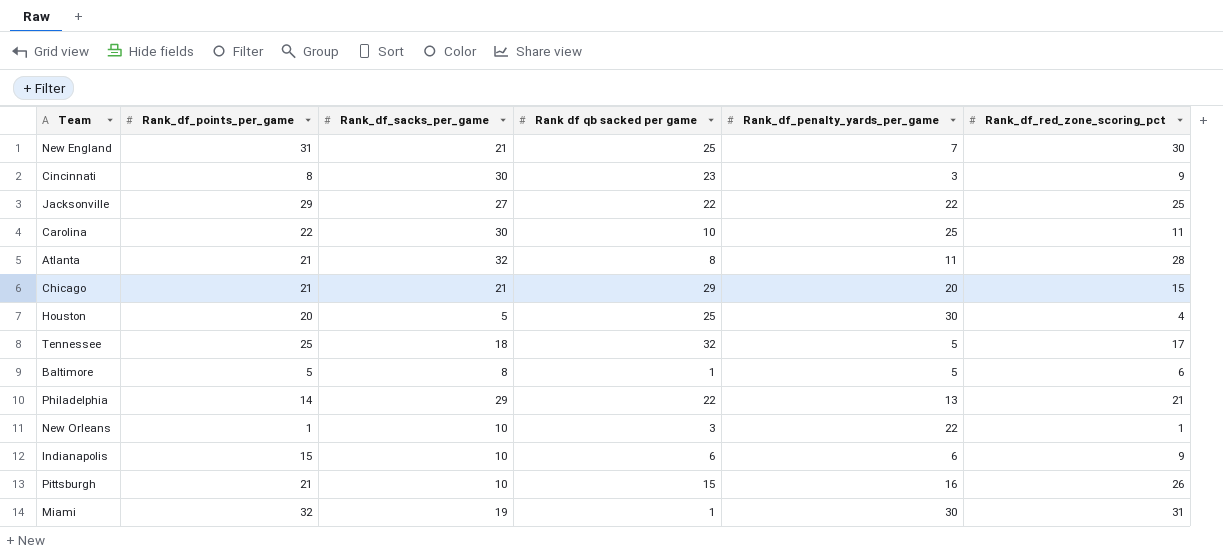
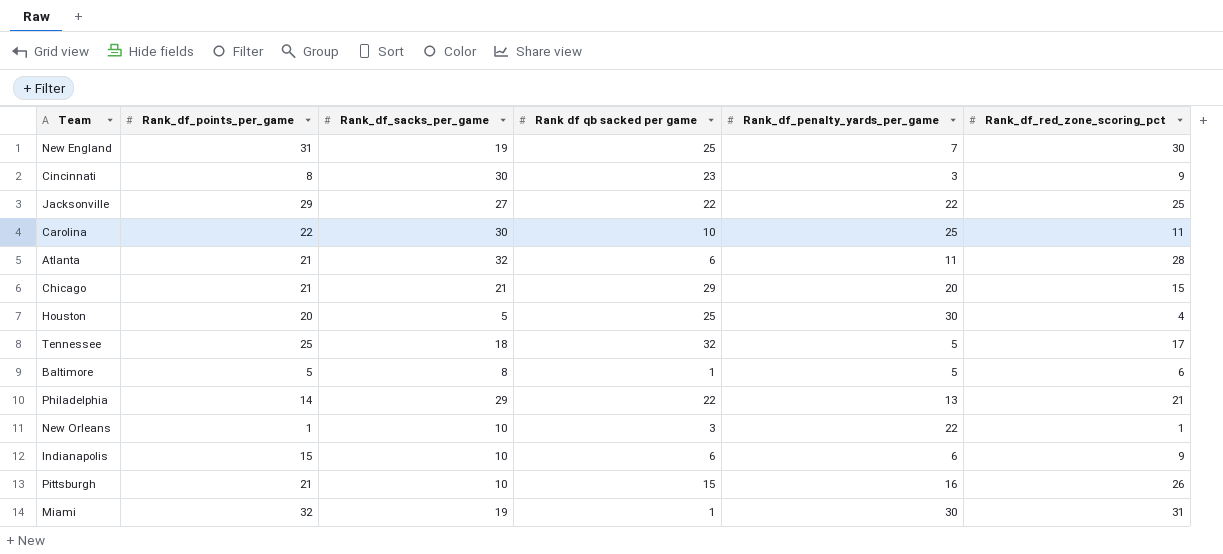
New England | Rank_df_sacks_per_game: 21 -> 19
Atlanta | Rank df qb sacked per game: 8 -> 6

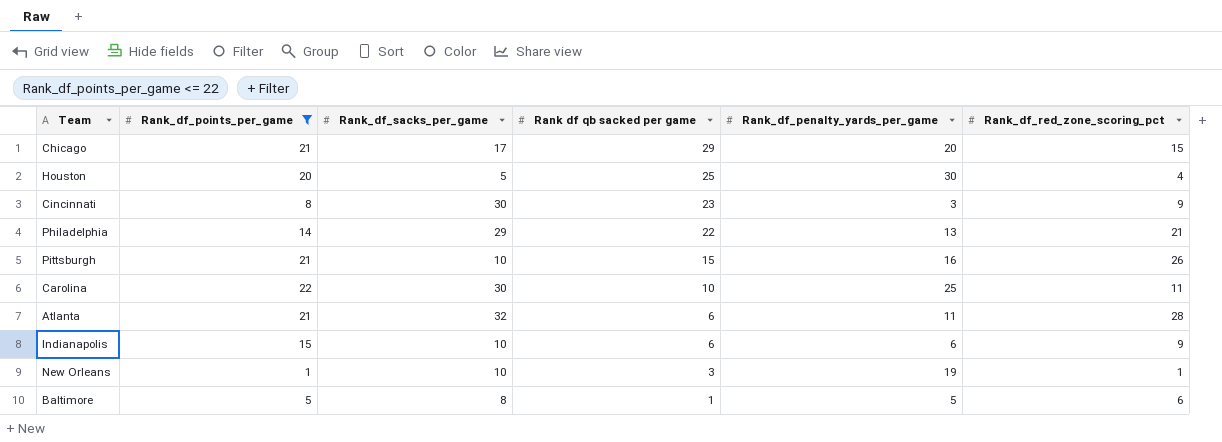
filter: none -> Rank_df_points_per_game <= 22
row order: none -> Rank df qb sacked per game descending
Chicago | Rank_df_sacks_per_game: 21 -> 17
New Orleans | Rank_df_penalty_yards_per_game: 22 -> 19

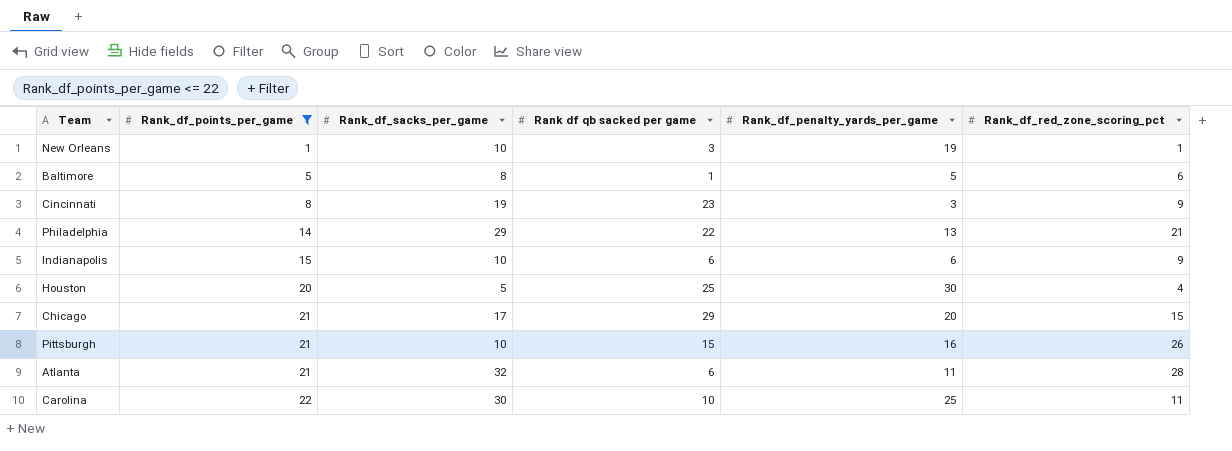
row order: Rank df qb sacked per game descending -> Rank_df_points_per_game ascending
Cincinnati | Rank_df_sacks_per_game: 30 -> 19

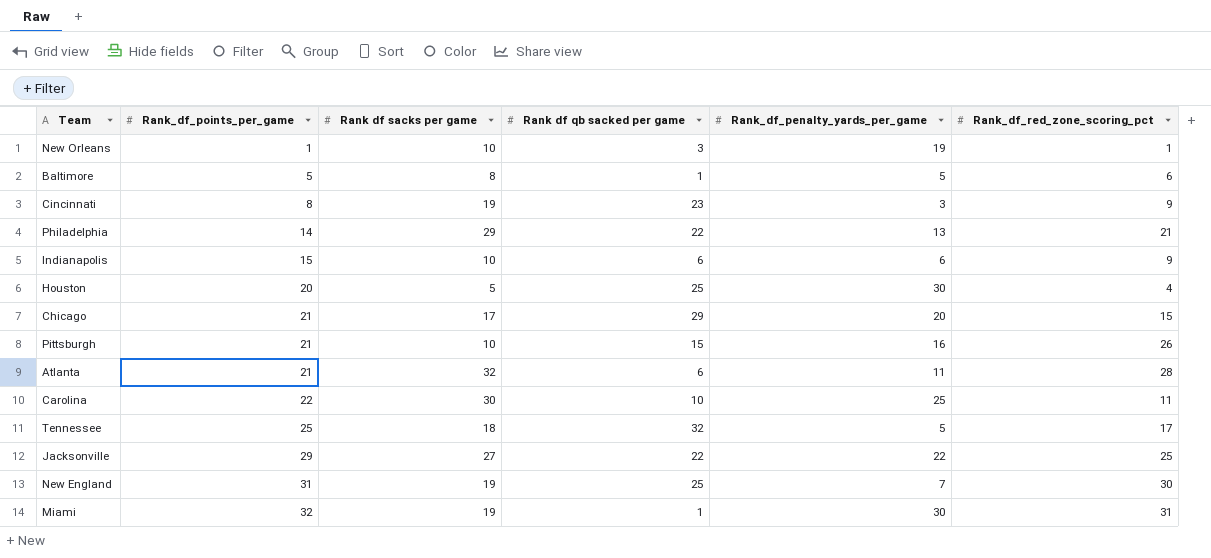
filter: Rank_df_points_per_game <= 22 -> none
column name: Rank_df_sacks_per_game -> Rank df sacks per game

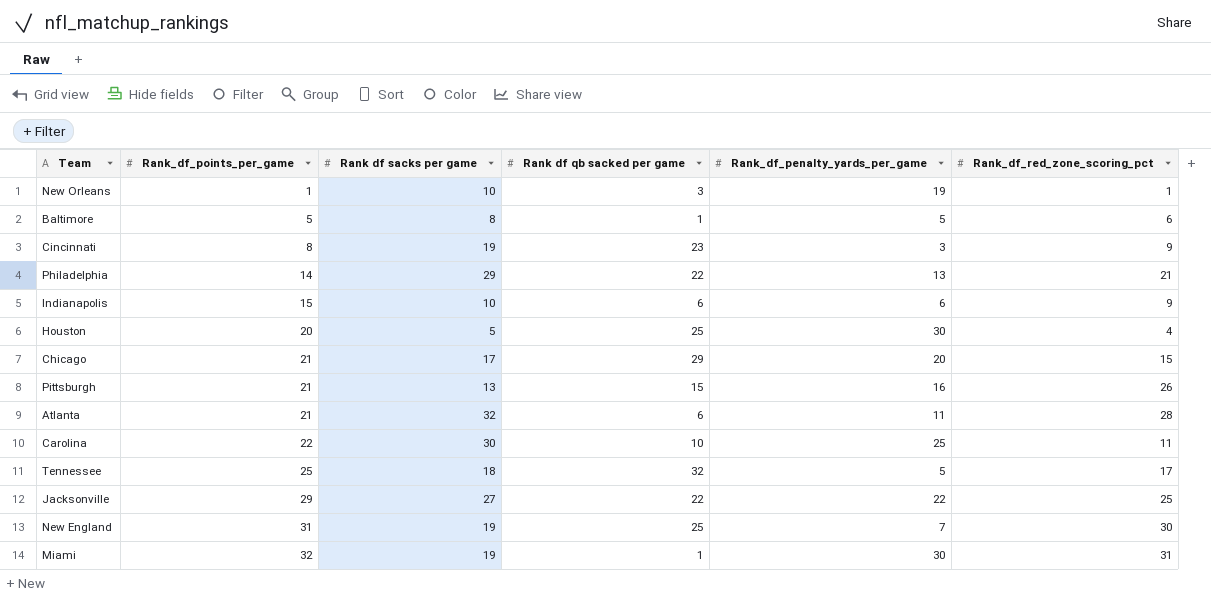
Pittsburgh | Rank df sacks per game: 10 -> 13

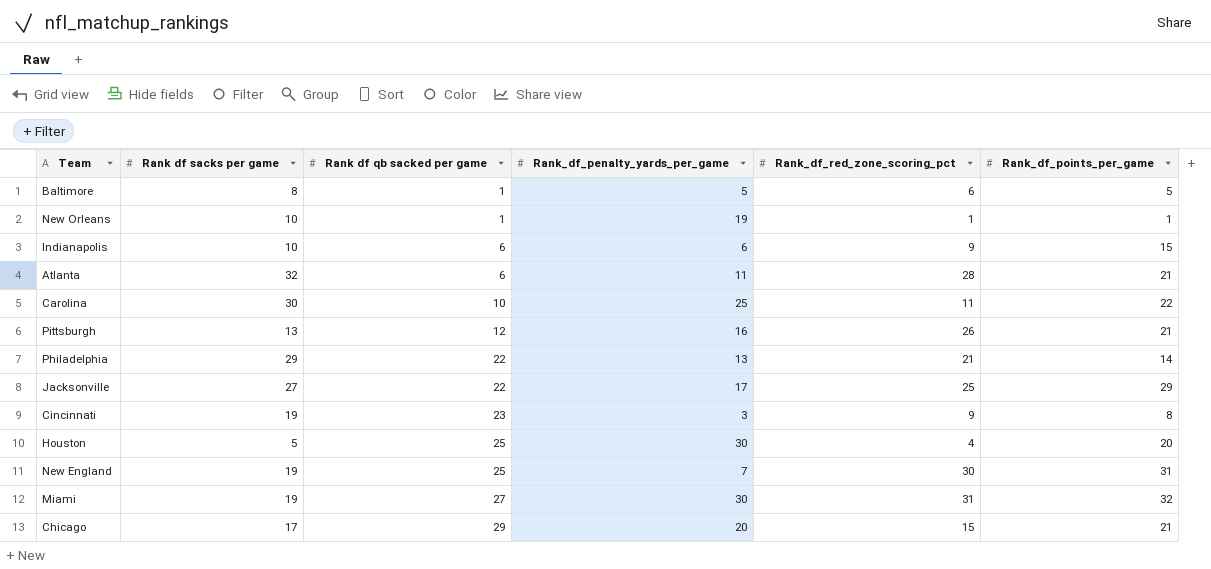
row order: Rank_df_points_per_game ascending -> Rank df qb sacked per game ascending
column Rank_df_points_per_game | position: 2 -> 6
row Tennessee: 25 | 18 | 32 | 5 | 17 -> none
New Orleans | Rank df qb sacked per game: 3 -> 1
Pittsburgh | Rank df qb sacked per game: 15 -> 12
Jacksonville | Rank_df_penalty_yards_per_game: 22 -> 17
Miami | Rank df qb sacked per game: 1 -> 27

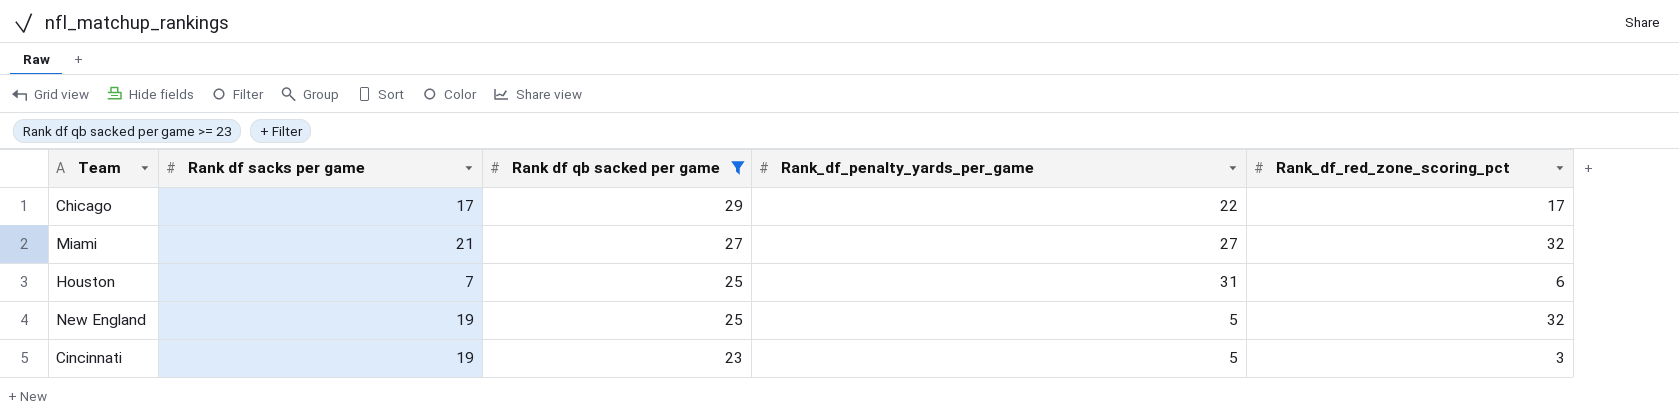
filter: none -> Rank df qb sacked per game >= 23
row order: Rank df qb sacked per game ascending -> Rank df qb sacked per game descending
column Rank_df_points_per_game | position: 6 -> none
Chicago | Rank_df_penalty_yards_per_game: 20 -> 22
Chicago | Rank_df_red_zone_scoring_pct: 15 -> 17
Miami | Rank df sacks per game: 19 -> 21
Miami | Rank_df_penalty_yards_per_game: 30 -> 27
Miami | Rank_df_red_zone_scoring_pct: 31 -> 32
Houston | Rank df sacks per game: 5 -> 7
Houston | Rank_df_penalty_yards_per_game: 30 -> 31
Houston | Rank_df_red_zone_scoring_pct: 4 -> 6
New England | Rank_df_penalty_yards_per_game: 7 -> 5
New England | Rank_df_red_zone_scoring_pct: 30 -> 32
Cincinnati | Rank_df_penalty_yards_per_game: 3 -> 5
Cincinnati | Rank_df_red_zone_scoring_pct: 9 -> 3

